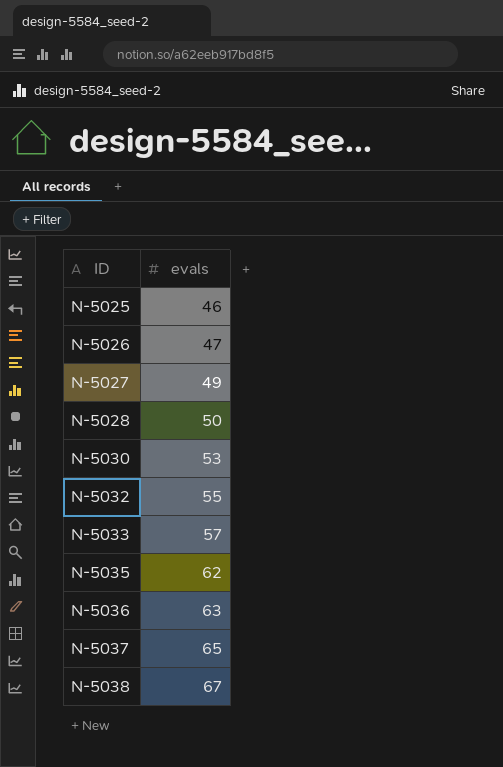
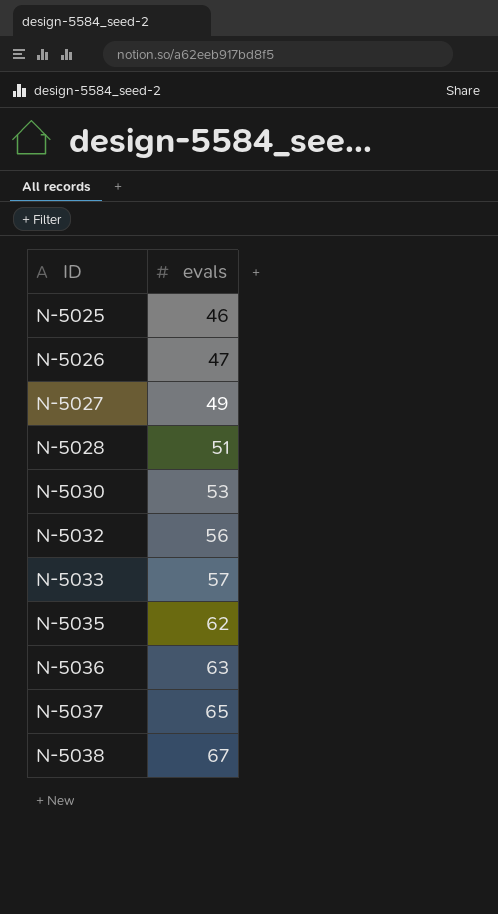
N-5028 | evals: 50 -> 51
N-5032 | evals: 55 -> 56

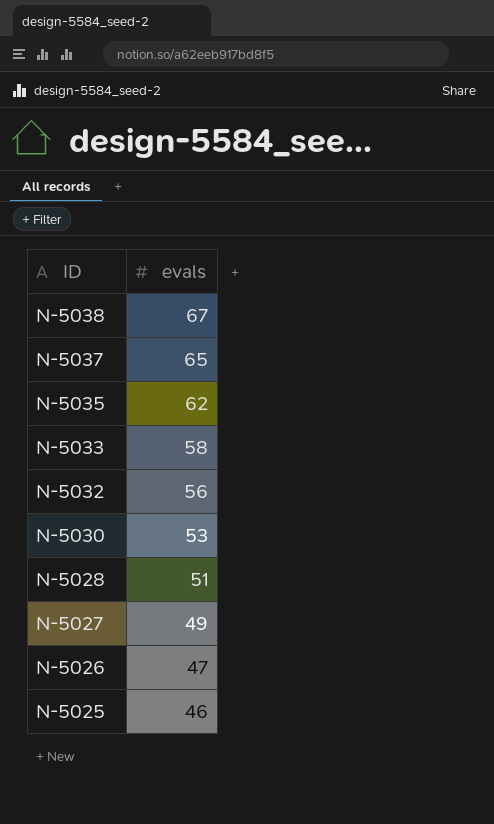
row order: ID ascending -> ID descending
row N-5036: 63 -> none
N-5033 | evals: 57 -> 58

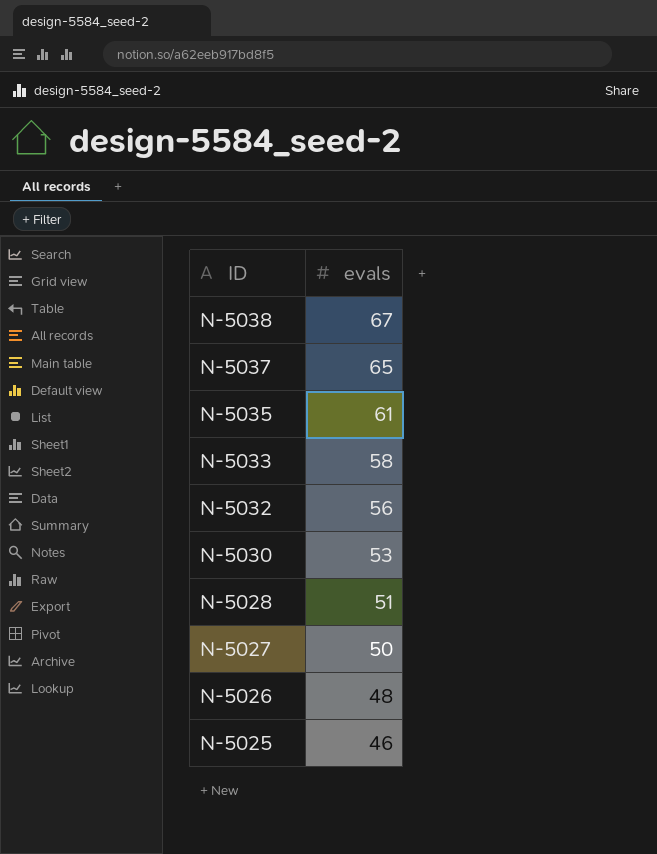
N-5035 | evals: 62 -> 61
N-5027 | evals: 49 -> 50
N-5026 | evals: 47 -> 48

